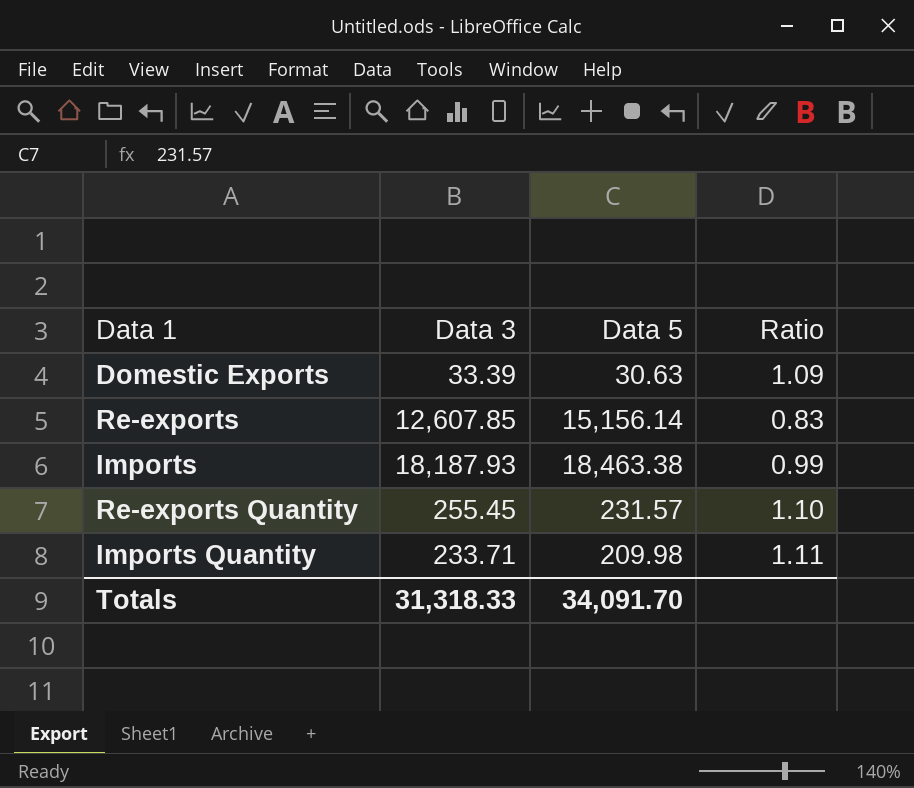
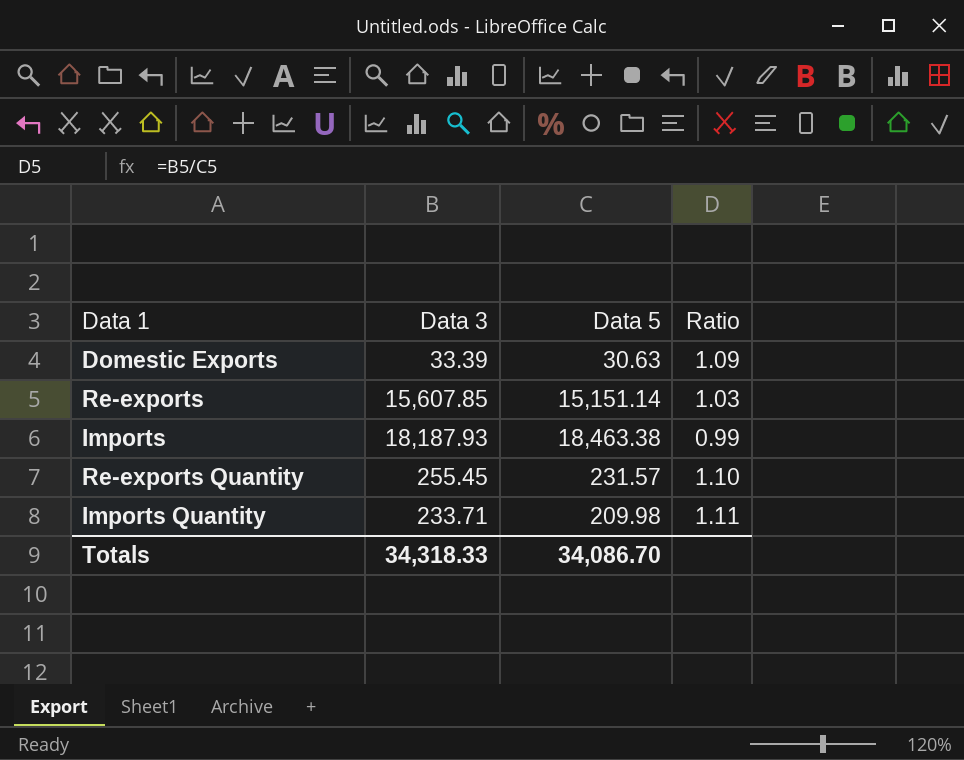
Re-exports | Data 3: 12,607.85 -> 15,607.85
Re-exports | Data 5: 15,156.14 -> 15,151.14
Re-exports | Ratio: 0.83 -> 1.03
Totals | Data 3: 31,318.33 -> 34,318.33
Totals | Data 5: 34,091.70 -> 34,086.70

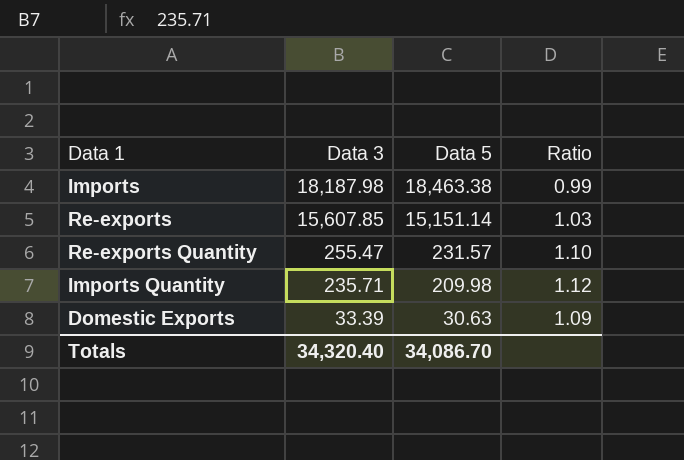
row order: none -> Data 3 descending
Imports | Data 3: 18,187.93 -> 18,187.98
Re-exports Quantity | Data 3: 255.45 -> 255.47
Imports Quantity | Data 3: 233.71 -> 235.71
Imports Quantity | Ratio: 1.11 -> 1.12
Totals | Data 3: 34,318.33 -> 34,320.40

